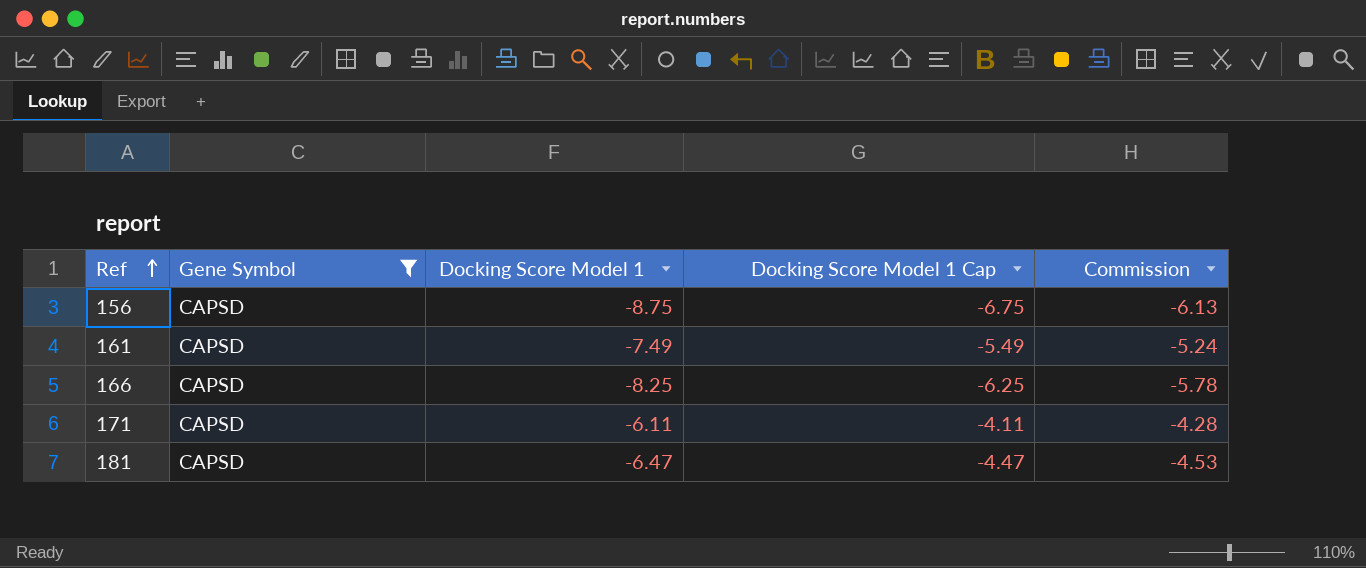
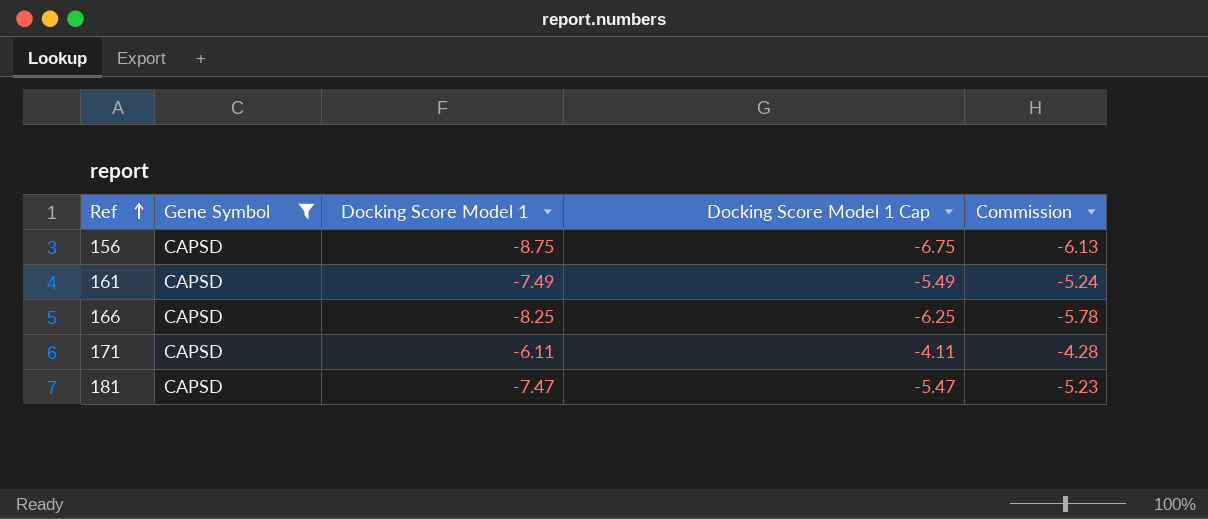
181 | Docking Score Model 1: -6.47 -> -7.47
181 | Docking Score Model 1 Cap: -4.47 -> -5.47
181 | Commission: -4.53 -> -5.23

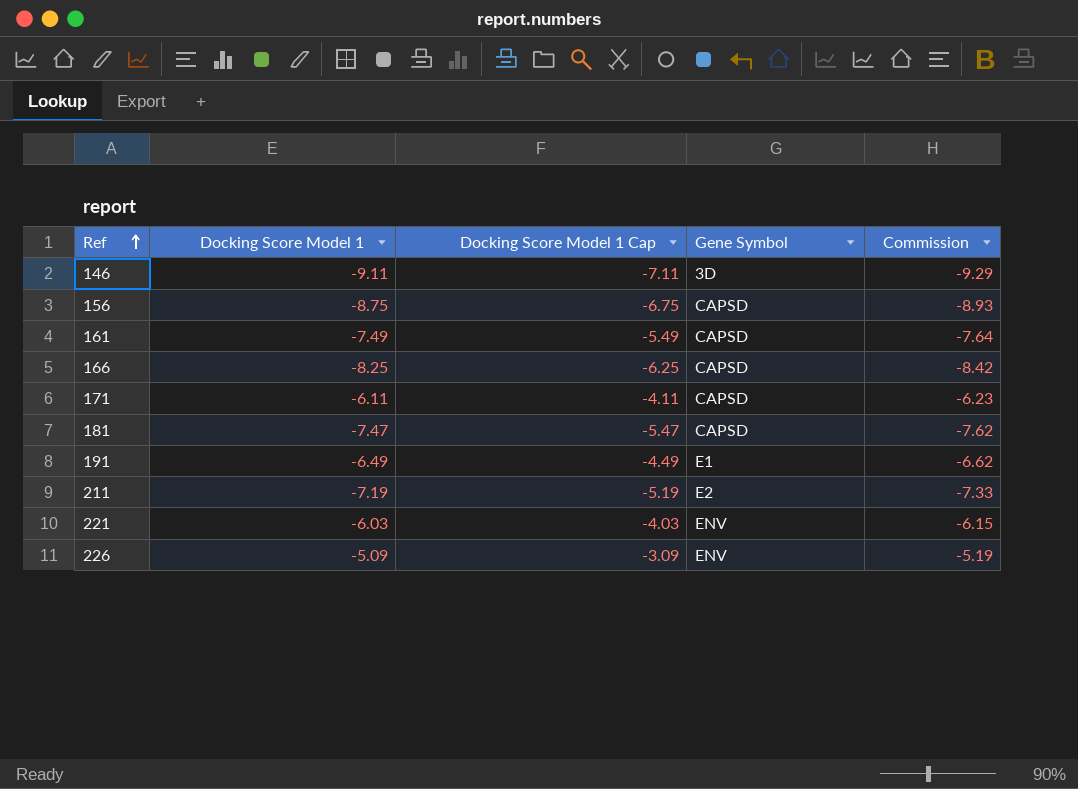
filter: Gene Symbol = CAPSD -> none
column Gene Symbol | position: 2 -> 4
column Commission | formula: [Docking Score Model 1] * 0.7 -> [Docking Score Model 1] * 1.02

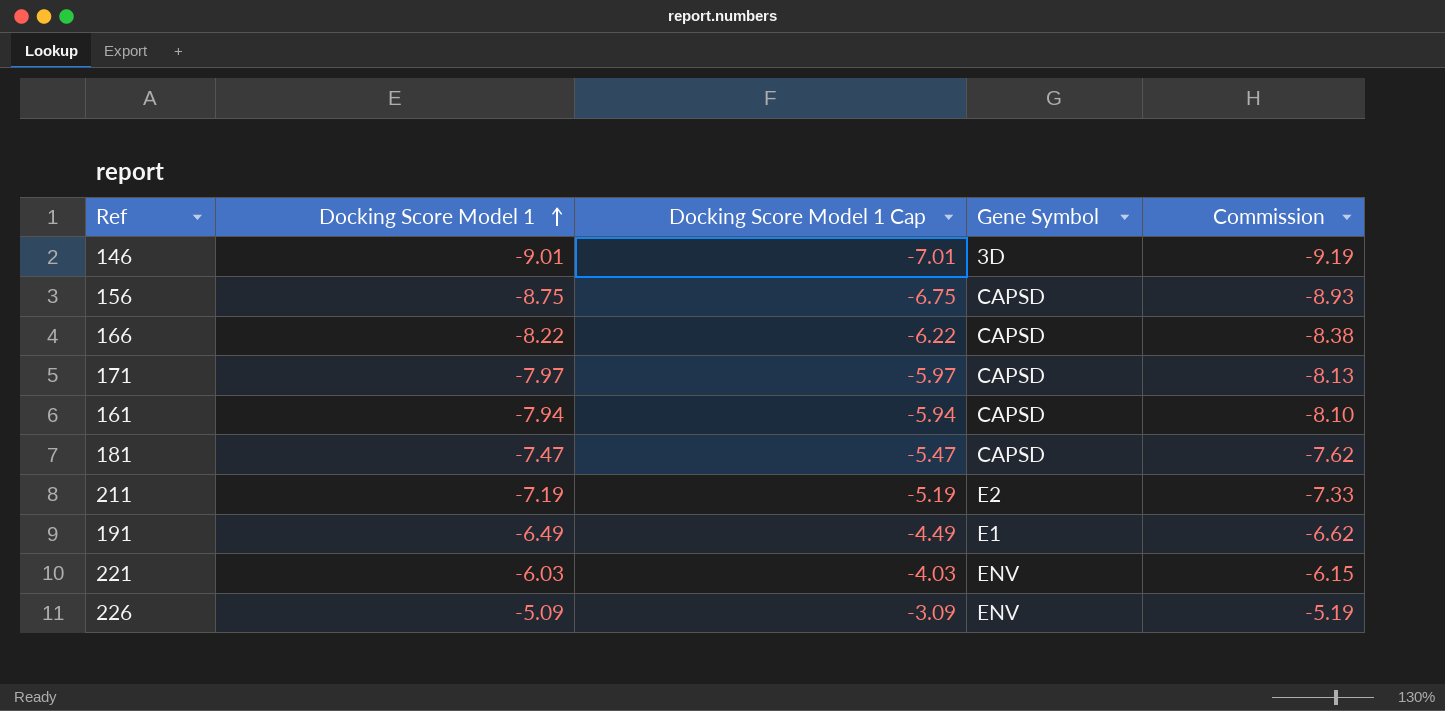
row order: Ref ascending -> Docking Score Model 1 ascending
146 | Docking Score Model 1: -9.11 -> -9.01
146 | Docking Score Model 1 Cap: -7.11 -> -7.01
146 | Commission: -9.29 -> -9.19
166 | Docking Score Model 1: -8.25 -> -8.22
166 | Docking Score Model 1 Cap: -6.25 -> -6.22
166 | Commission: -8.42 -> -8.38
171 | Docking Score Model 1: -6.11 -> -7.97
171 | Docking Score Model 1 Cap: -4.11 -> -5.97
171 | Commission: -6.23 -> -8.13
161 | Docking Score Model 1: -7.49 -> -7.94
161 | Docking Score Model 1 Cap: -5.49 -> -5.94
161 | Commission: -7.64 -> -8.10

